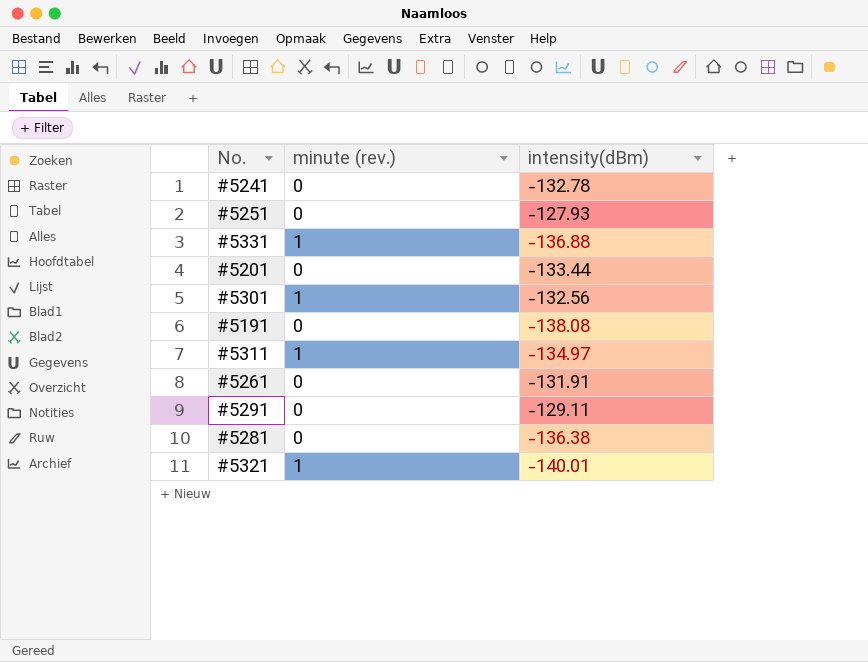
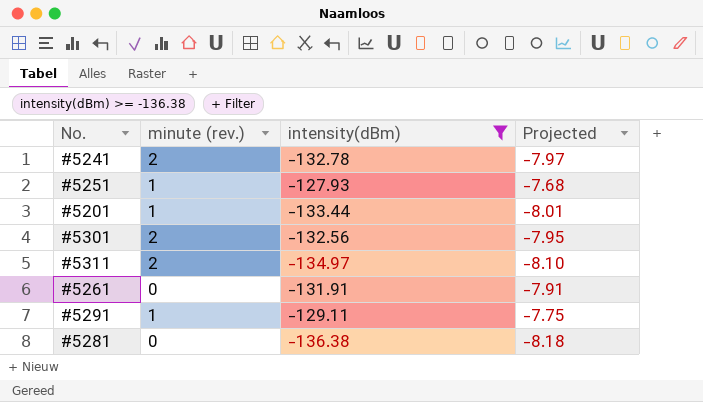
filter: none -> intensity(dBm) >= -136.38
column Projected | formula: none -> [intensity(dBm)] * 0.06
#5241 | minute (rev.): 0 -> 2
#5251 | minute (rev.): 0 -> 1
#5201 | minute (rev.): 0 -> 1
#5301 | minute (rev.): 1 -> 2
#5311 | minute (rev.): 1 -> 2
#5291 | minute (rev.): 0 -> 1

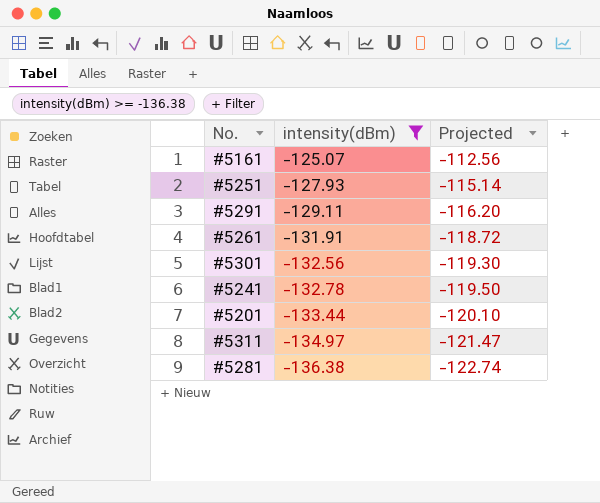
row order: none -> intensity(dBm) descending
column minute (rev.) | position: 2 -> none
column Projected | formula: [intensity(dBm)] * 0.06 -> [intensity(dBm)] * 0.9
row #5161: none -> -125.07 | -112.56

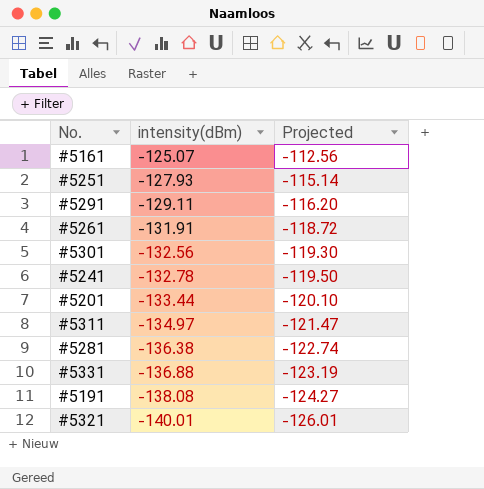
filter: intensity(dBm) >= -136.38 -> none

